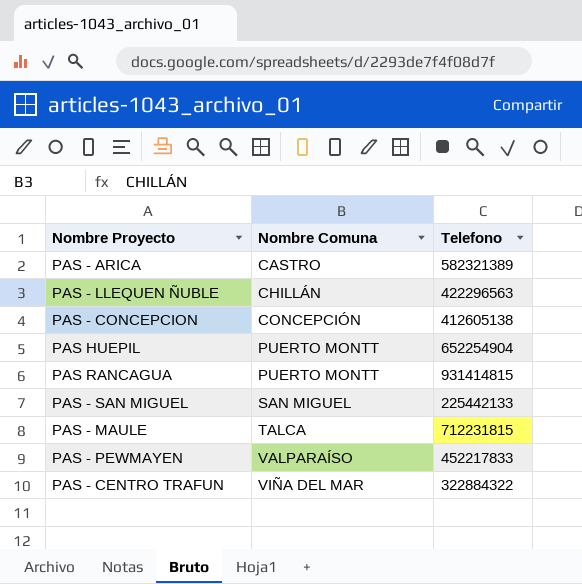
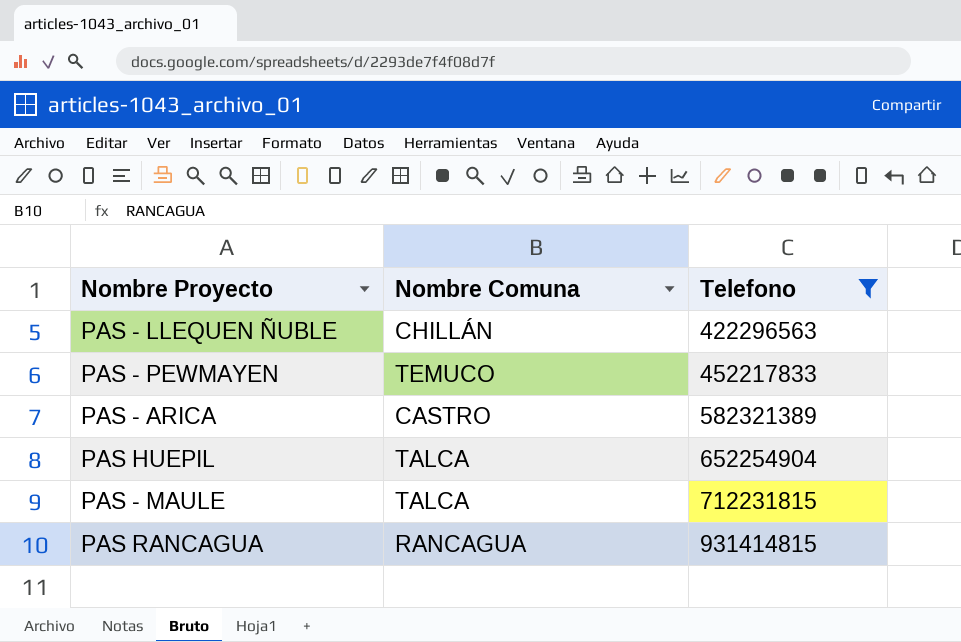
filter: none -> Telefono >= 422296563
row order: Nombre Comuna ascending -> Telefono ascending
PAS - PEWMAYEN | Nombre Comuna: VALPARAÍSO -> TEMUCO
PAS HUEPIL | Nombre Comuna: PUERTO MONTT -> TALCA
PAS RANCAGUA | Nombre Comuna: PUERTO MONTT -> RANCAGUA

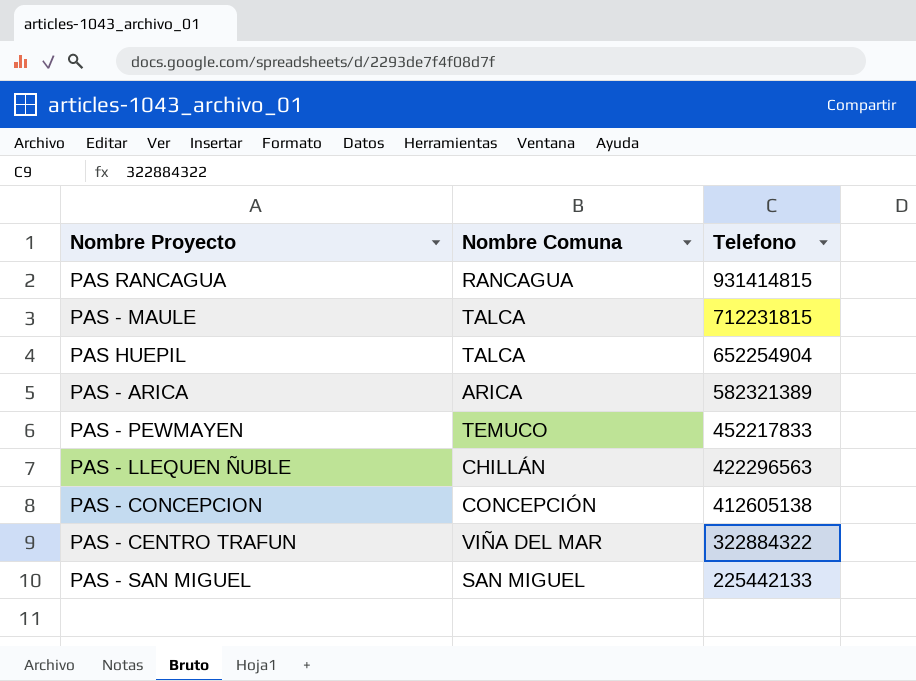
filter: Telefono >= 422296563 -> none
row order: Telefono ascending -> Telefono descending
PAS - ARICA | Nombre Comuna: CASTRO -> ARICA

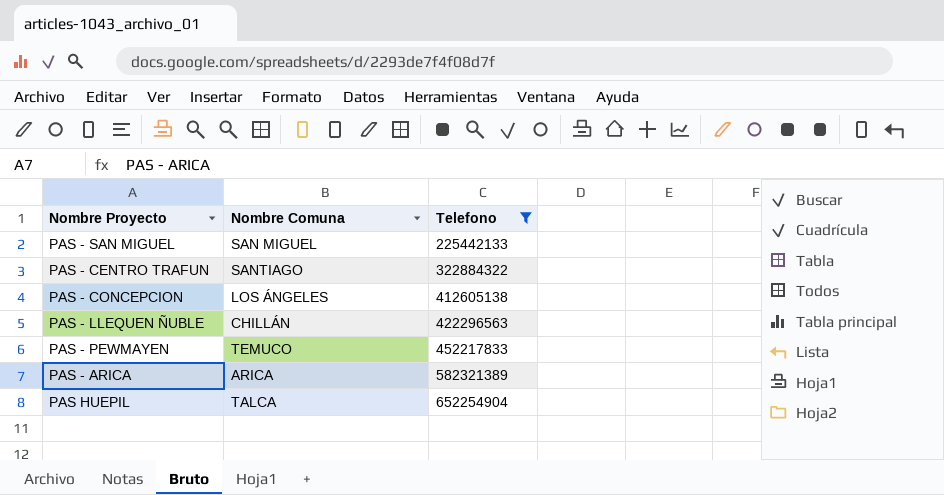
filter: none -> Telefono <= 652254904
row order: Telefono descending -> Telefono ascending
PAS - CENTRO TRAFUN | Nombre Comuna: VIÑA DEL MAR -> SANTIAGO
PAS - CONCEPCION | Nombre Comuna: CONCEPCIÓN -> LOS ÁNGELES

